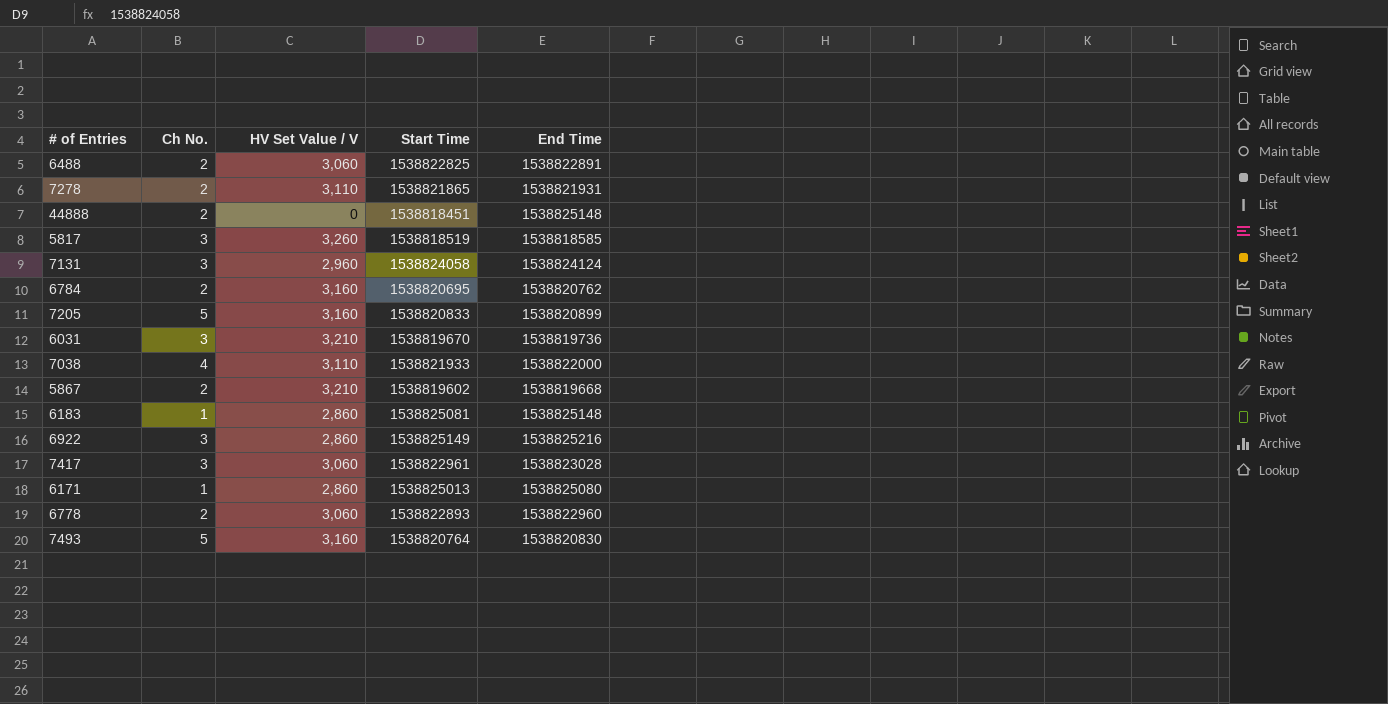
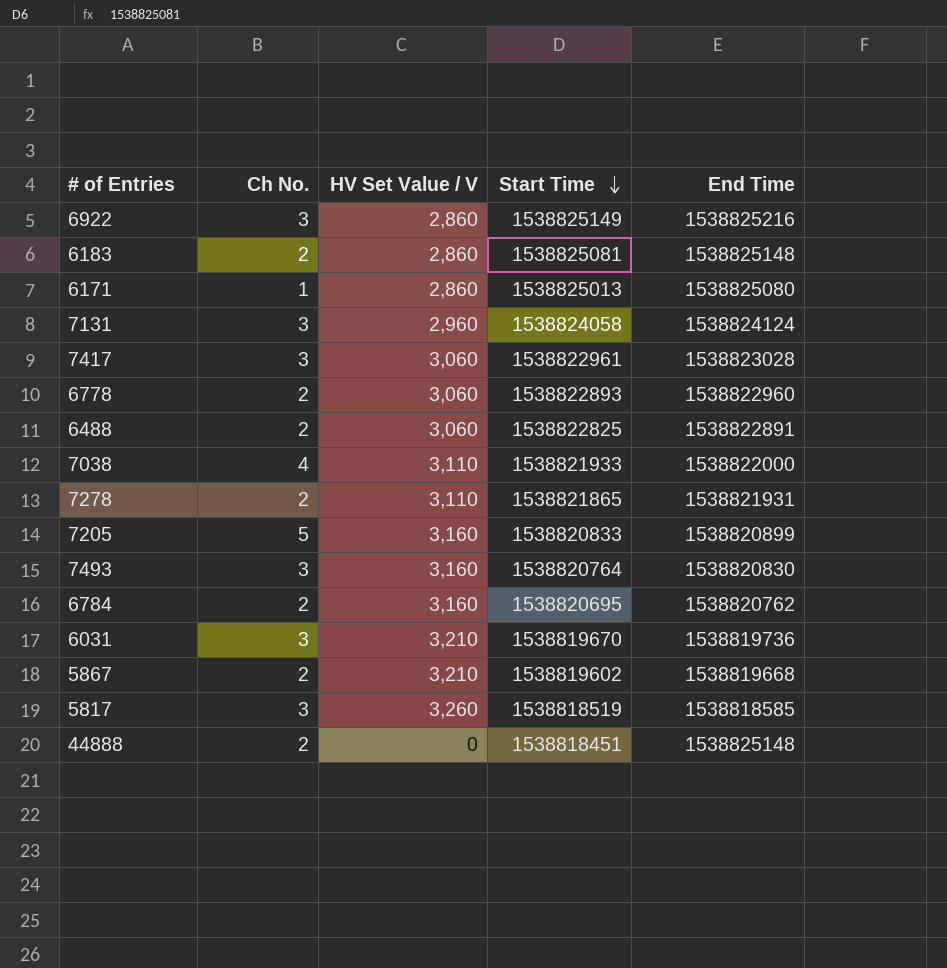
row order: none -> Start Time descending
6183 | Ch No.: 1 -> 2
7493 | Ch No.: 5 -> 3

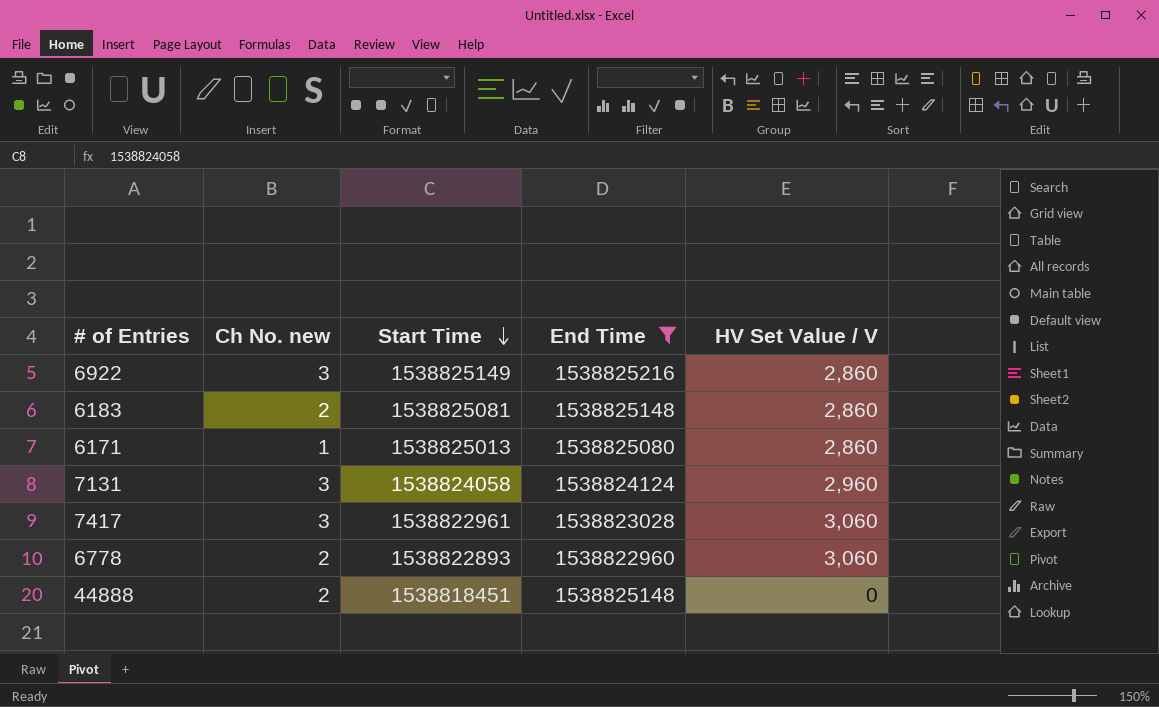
filter: none -> End Time >= 1538822960
column name: Ch No. -> Ch No. new
column HV Set Value / V | position: 3 -> 5

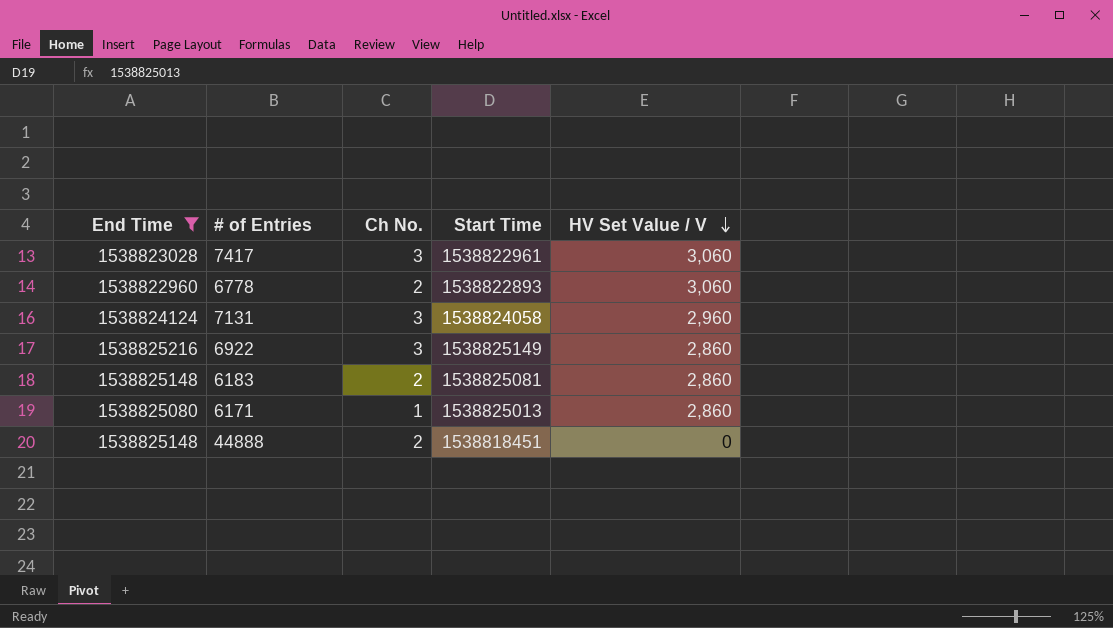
row order: Start Time descending -> HV Set Value / V descending
column End Time | position: 4 -> 1
column name: Ch No. new -> Ch No.

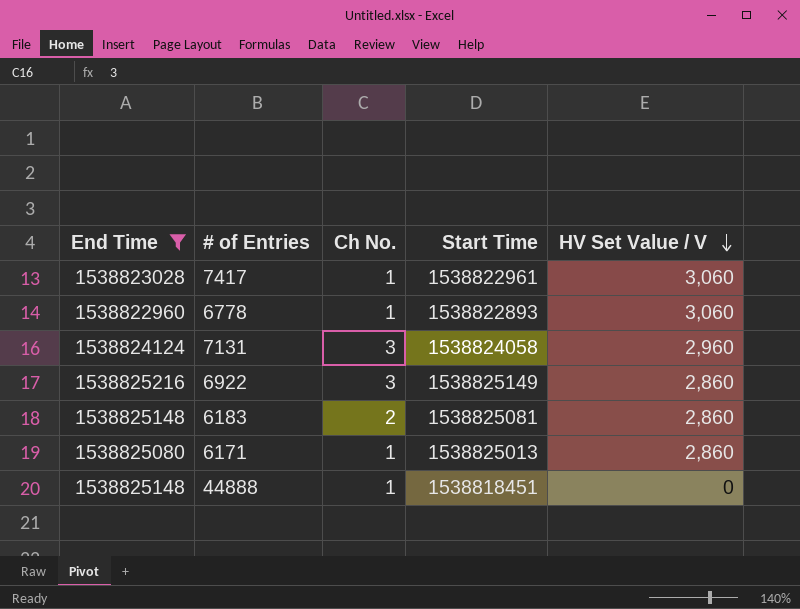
7417 | Ch No.: 3 -> 1
6778 | Ch No.: 2 -> 1
44888 | Ch No.: 2 -> 1

